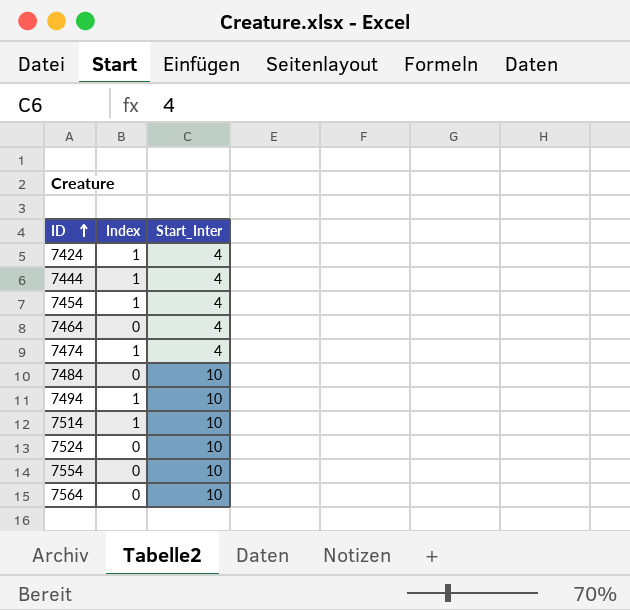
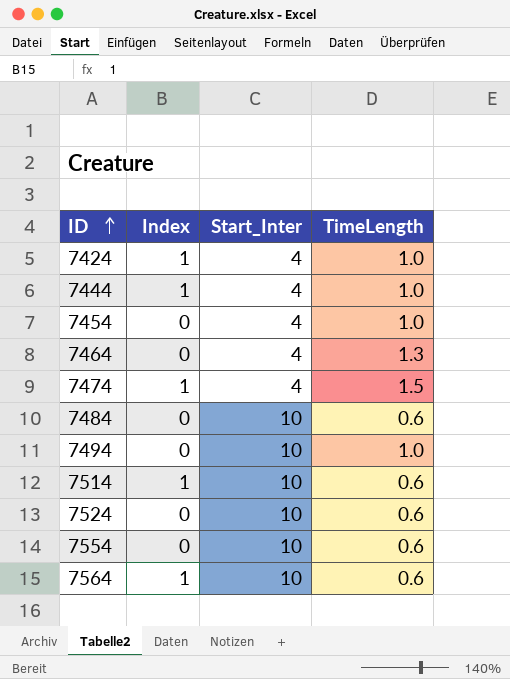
column TimeLength | position: none -> 4
7454 | Index: 1 -> 0
7494 | Index: 1 -> 0
7564 | Index: 0 -> 1

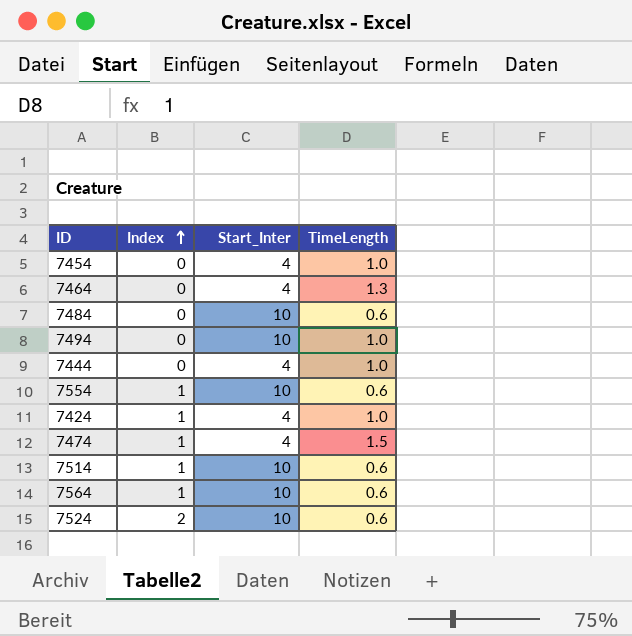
row order: ID ascending -> Index ascending
7444 | Index: 1 -> 0
7554 | Index: 0 -> 1
7524 | Index: 0 -> 2

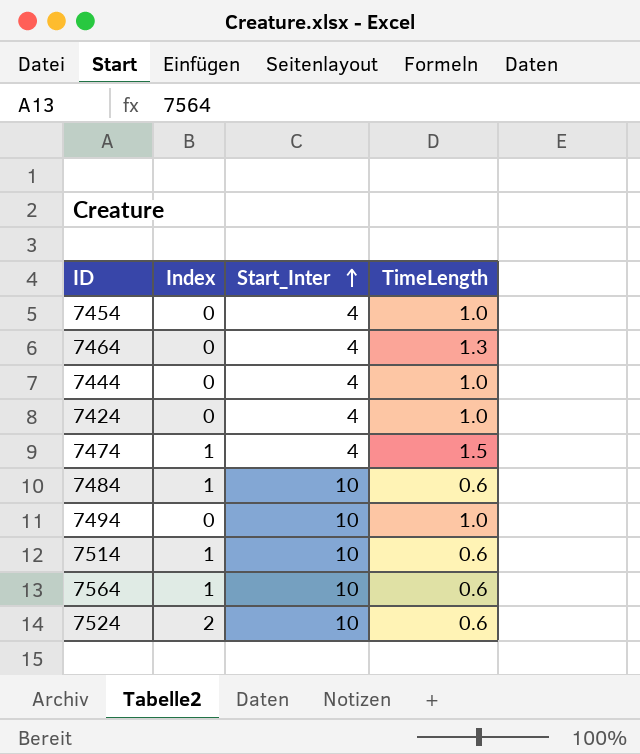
row order: Index ascending -> Start_Inter ascending
row 7554: 1 | 10 | 0.6 -> none
7424 | Index: 1 -> 0
7484 | Index: 0 -> 1

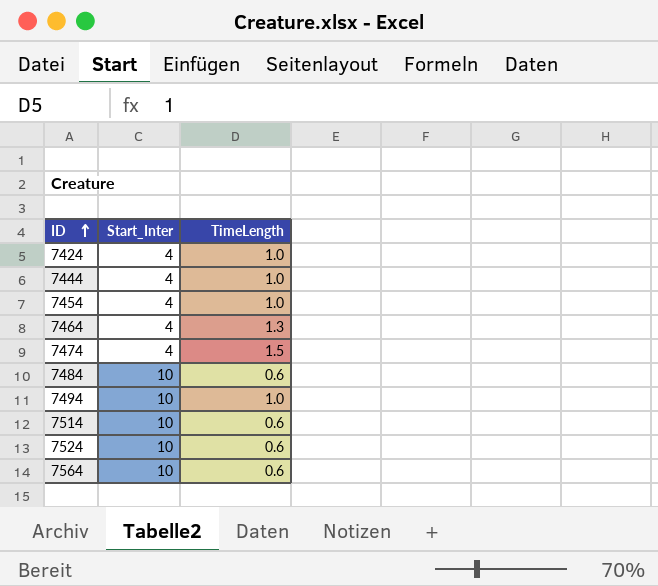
row order: Start_Inter ascending -> ID ascending
column Index | position: 2 -> none

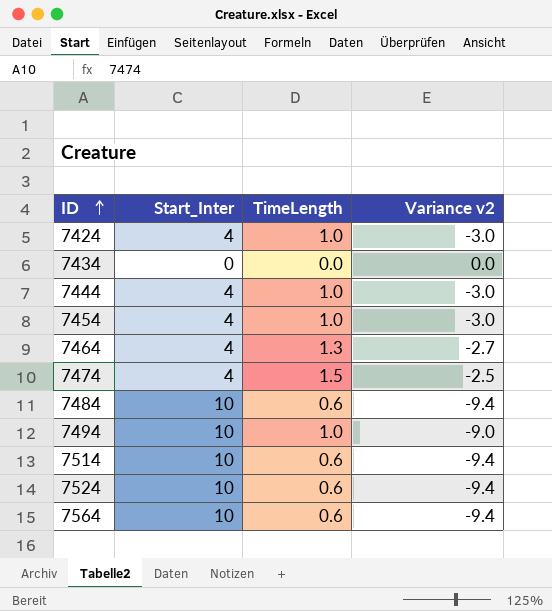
column Variance v2 | formula: none -> [TimeLength] - [Start_Inter]
row 7434: none -> 0 | 0.0 | 0.0

